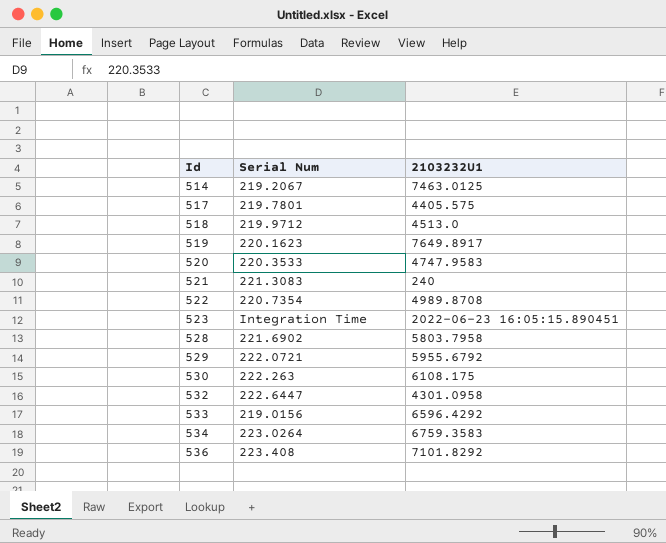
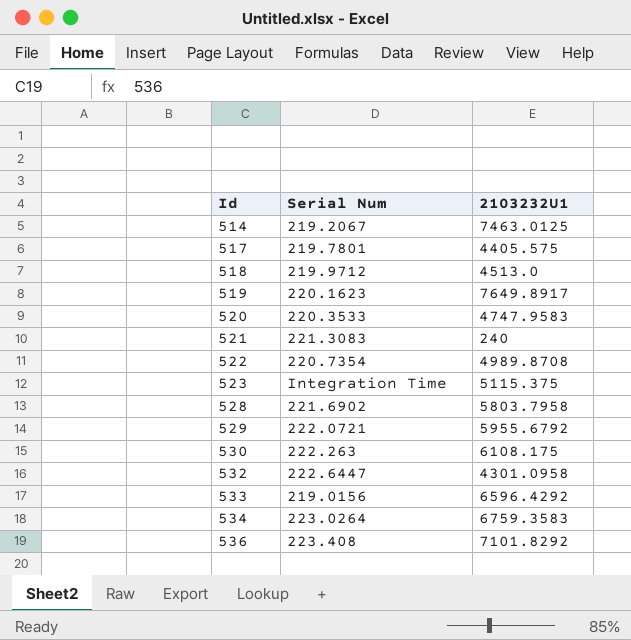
523 | 2103232U1: 2022-06-23 16:05:15.890451 -> 5115.375

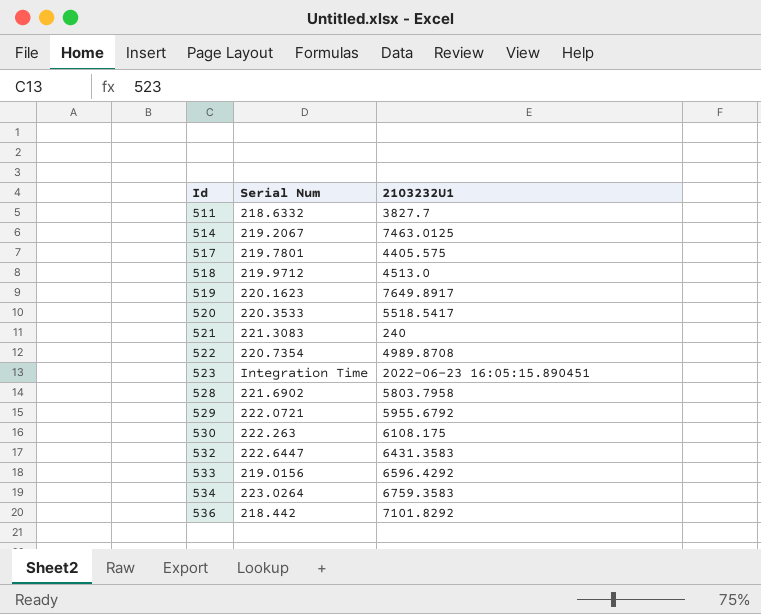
row 511: none -> 218.6332 | 3827.7
520 | 2103232U1: 4747.9583 -> 5518.5417
523 | 2103232U1: 5115.375 -> 2022-06-23 16:05:15.890451
532 | 2103232U1: 4301.0958 -> 6431.3583
536 | Serial Num: 223.408 -> 218.442

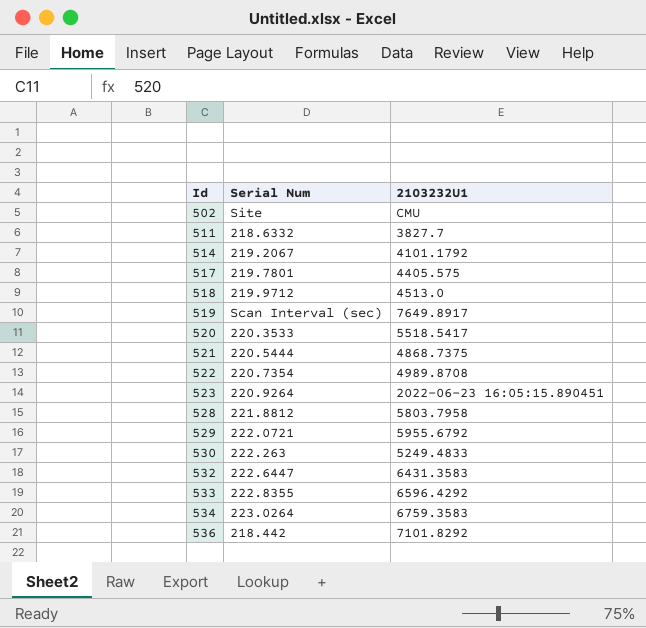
row 502: none -> Site | CMU
514 | 2103232U1: 7463.0125 -> 4101.1792
519 | Serial Num: 220.1623 -> Scan Interval (sec)
521 | Serial Num: 221.3083 -> 220.5444
521 | 2103232U1: 240 -> 4868.7375
523 | Serial Num: Integration Time -> 220.9264
528 | Serial Num: 221.6902 -> 221.8812
530 | 2103232U1: 6108.175 -> 5249.4833
533 | Serial Num: 219.0156 -> 222.8355

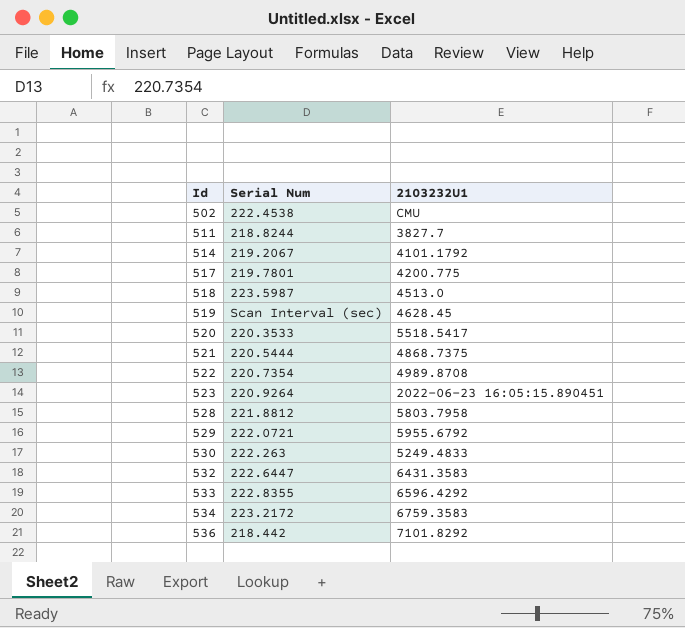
502 | Serial Num: Site -> 222.4538
511 | Serial Num: 218.6332 -> 218.8244
517 | 2103232U1: 4405.575 -> 4200.775
518 | Serial Num: 219.9712 -> 223.5987
519 | 2103232U1: 7649.8917 -> 4628.45
534 | Serial Num: 223.0264 -> 223.2172

